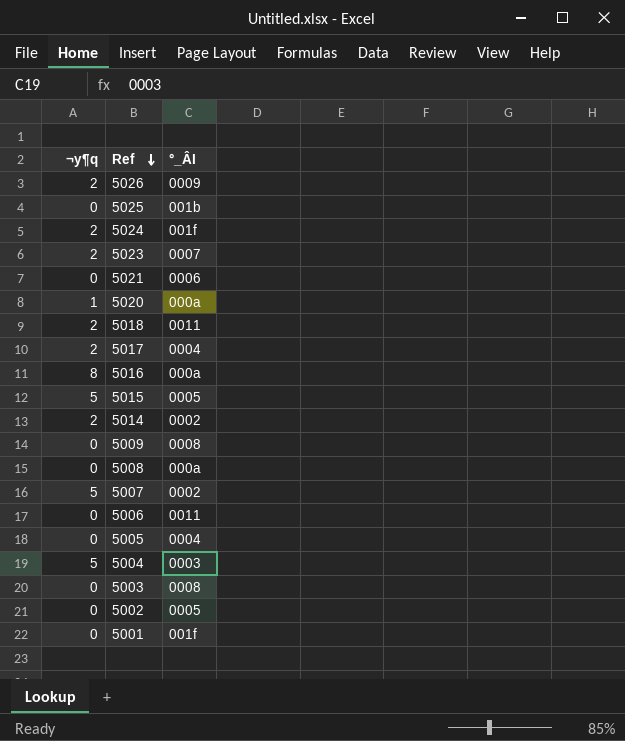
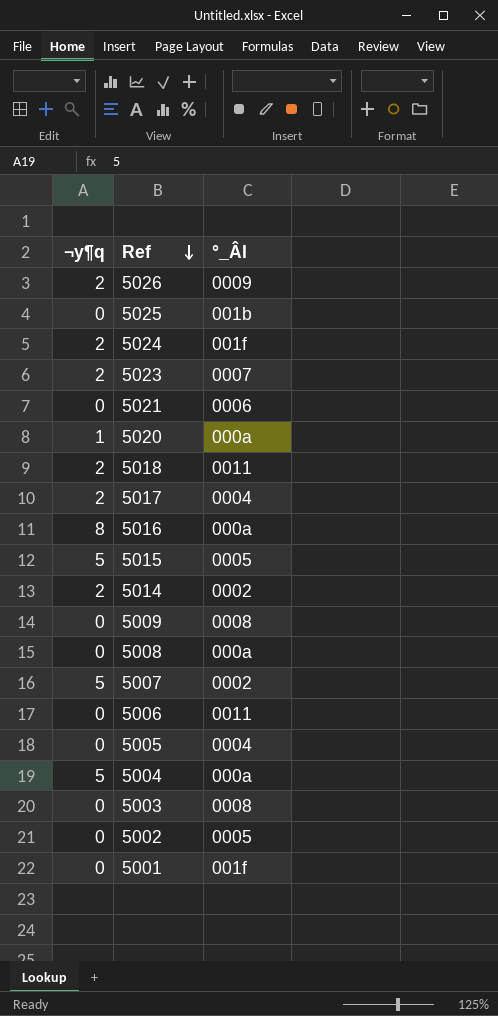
5004 | °_ÂI: 0003 -> 000a

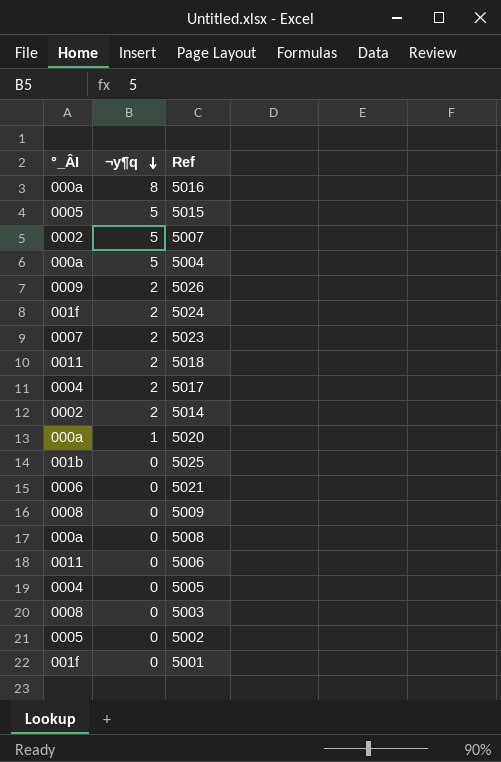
row order: Ref descending -> ¬y¶q descending
column °_ÂI | position: 3 -> 1

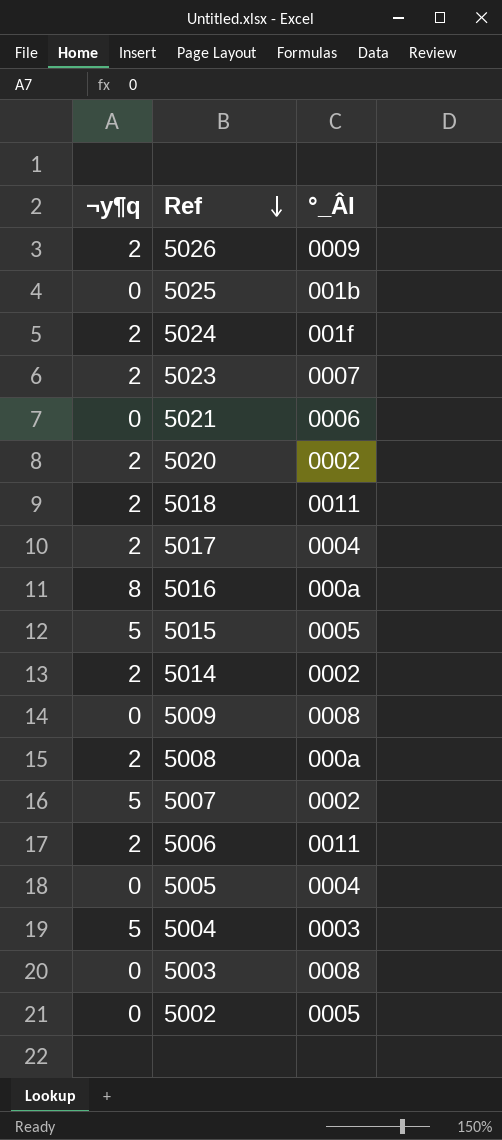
row order: ¬y¶q descending -> Ref descending
column °_ÂI | position: 1 -> 3
row 5001: 001f | 0 -> none
5020 | ¬y¶q: 1 -> 2
5020 | °_ÂI: 000a -> 0002
5008 | ¬y¶q: 0 -> 2
5006 | ¬y¶q: 0 -> 2
5004 | °_ÂI: 000a -> 0003

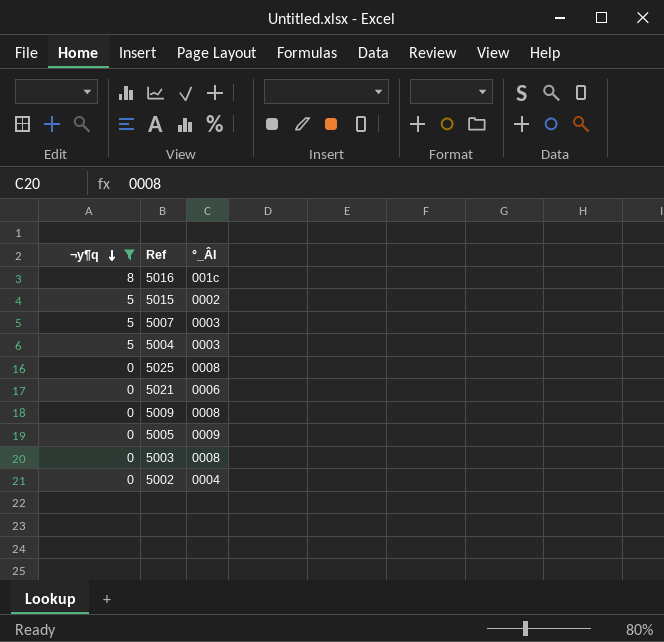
filter: none -> ¬y¶q != 2
row order: Ref descending -> ¬y¶q descending
5016 | °_ÂI: 000a -> 001c
5015 | °_ÂI: 0005 -> 0002
5007 | °_ÂI: 0002 -> 0003
5025 | °_ÂI: 001b -> 0008
5005 | °_ÂI: 0004 -> 0009
5002 | °_ÂI: 0005 -> 0004

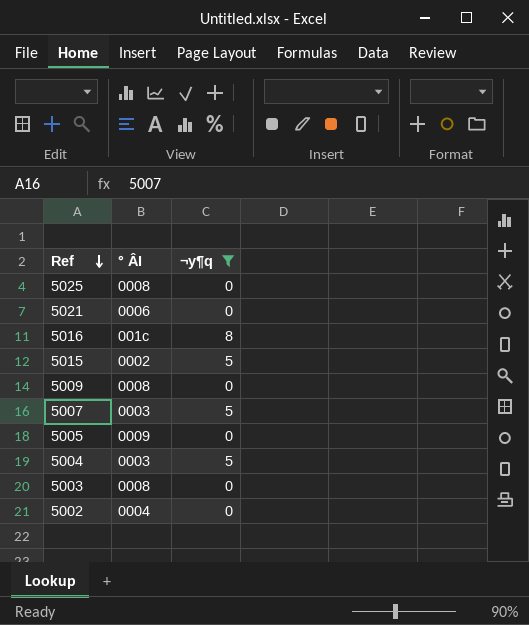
row order: ¬y¶q descending -> Ref descending
column name: °_ÂI -> ° ÂI
column ¬y¶q | position: 1 -> 3

